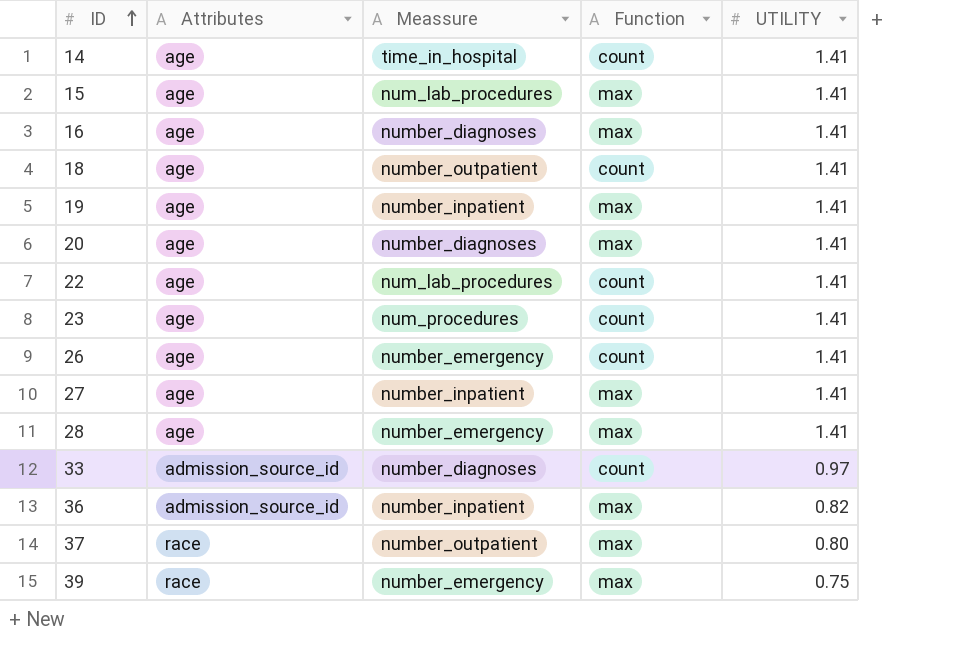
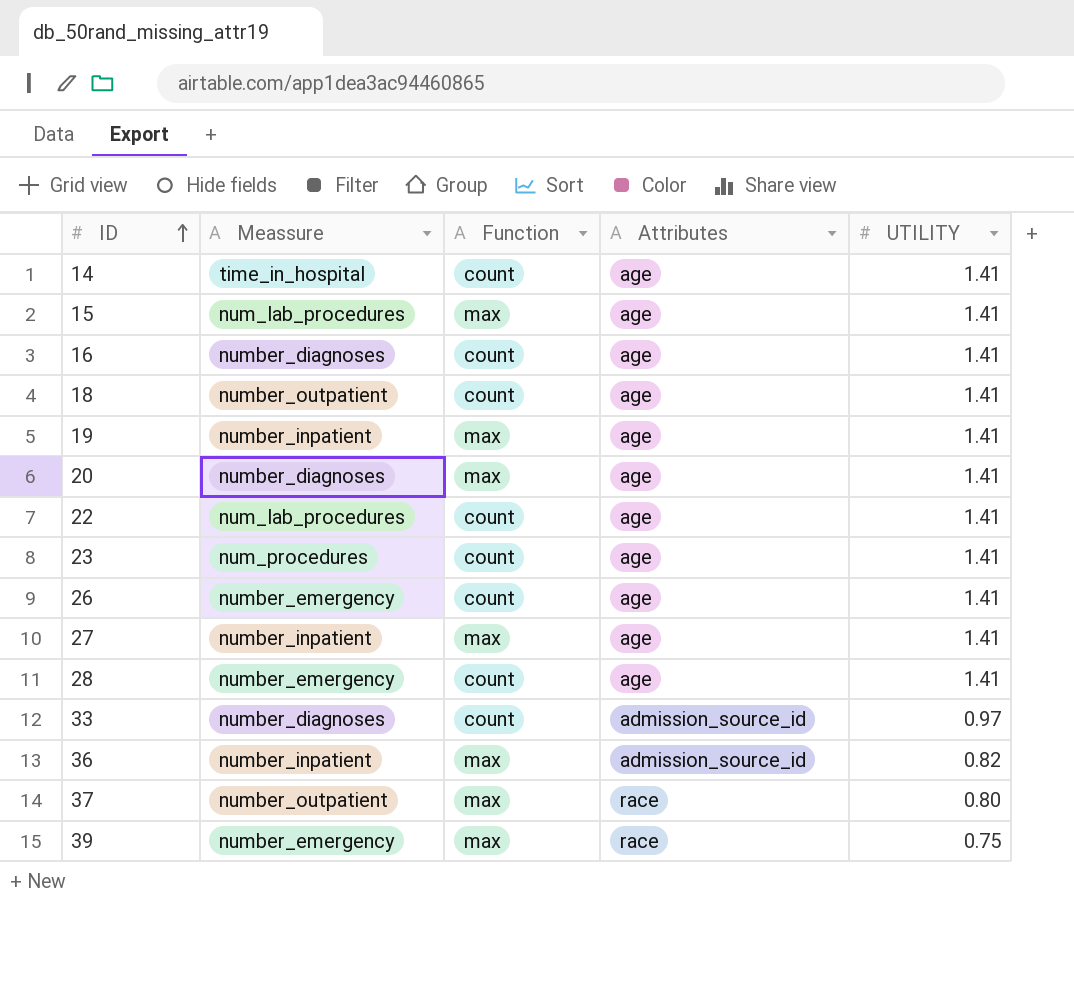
column Attributes | position: 2 -> 4
16 | Function: max -> count
28 | Function: max -> count

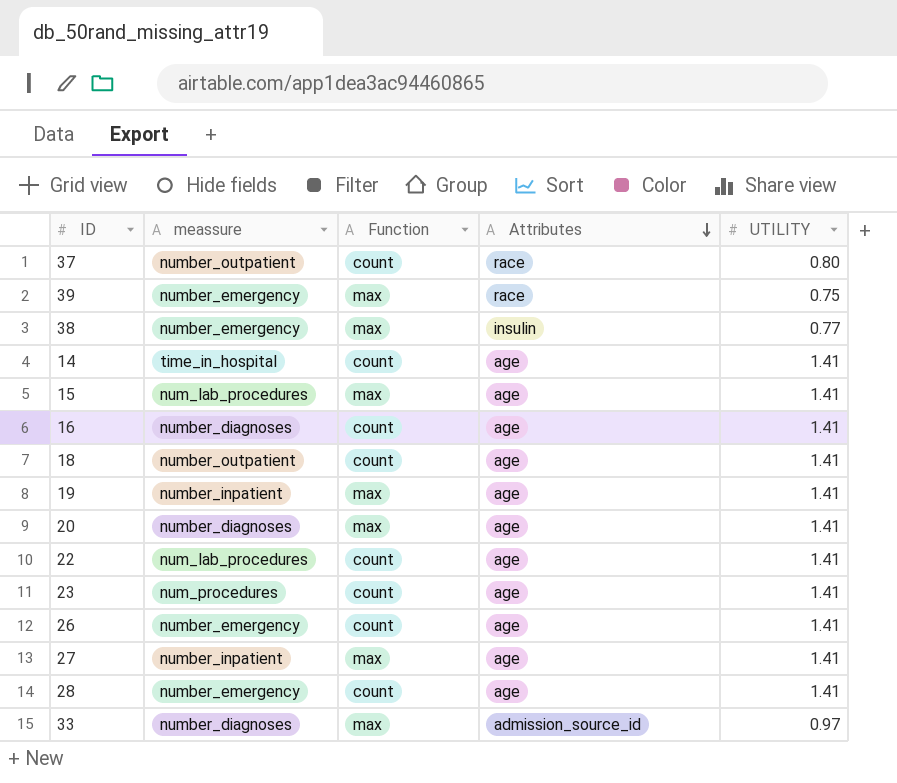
row order: ID ascending -> Attributes descending
column name: Meassure -> meassure
row 36: number_inpatient | max | admission_source_id | 0.82 -> none
37 | Function: max -> count
row 38: none -> number_emergency | max | insulin | 0.77
33 | Function: count -> max

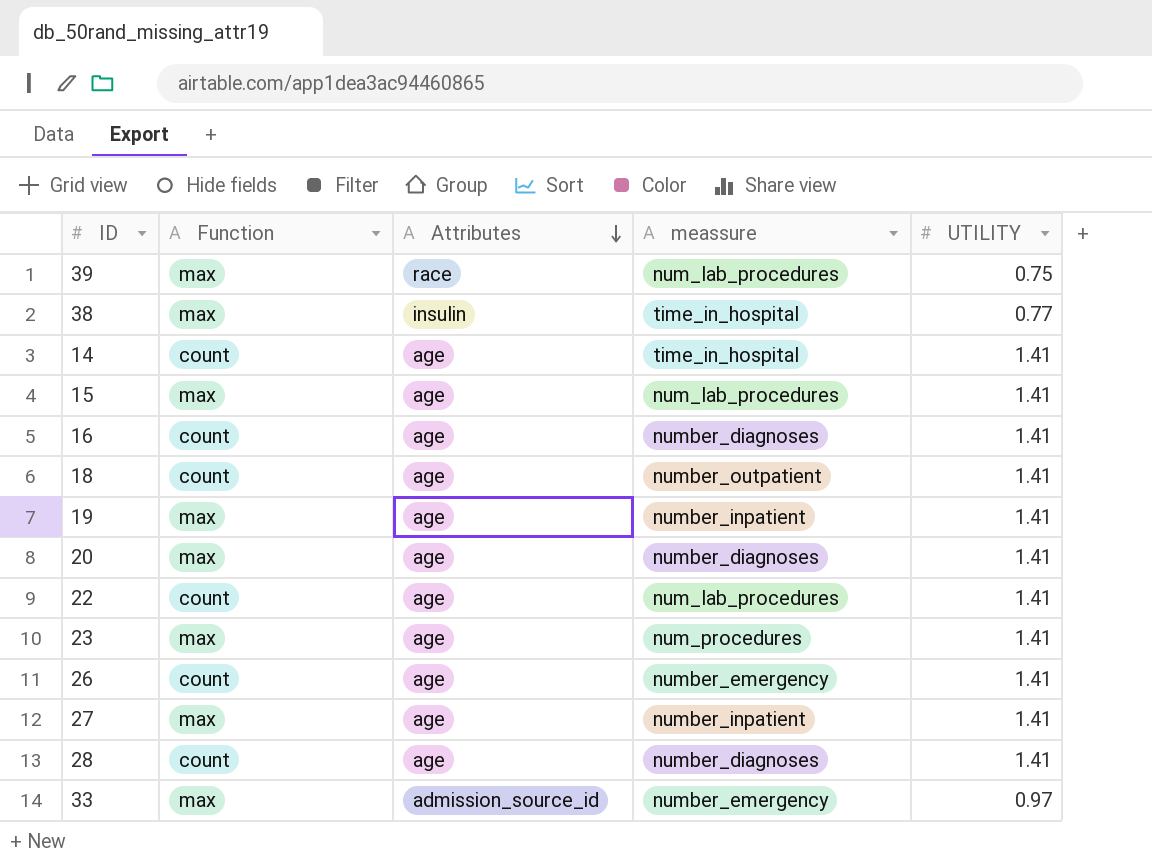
column meassure | position: 2 -> 4
row 37: number_outpatient | count | race | 0.80 -> none
39 | meassure: number_emergency -> num_lab_procedures
38 | meassure: number_emergency -> time_in_hospital
23 | Function: count -> max
28 | meassure: number_emergency -> number_diagnoses
33 | meassure: number_diagnoses -> number_emergency

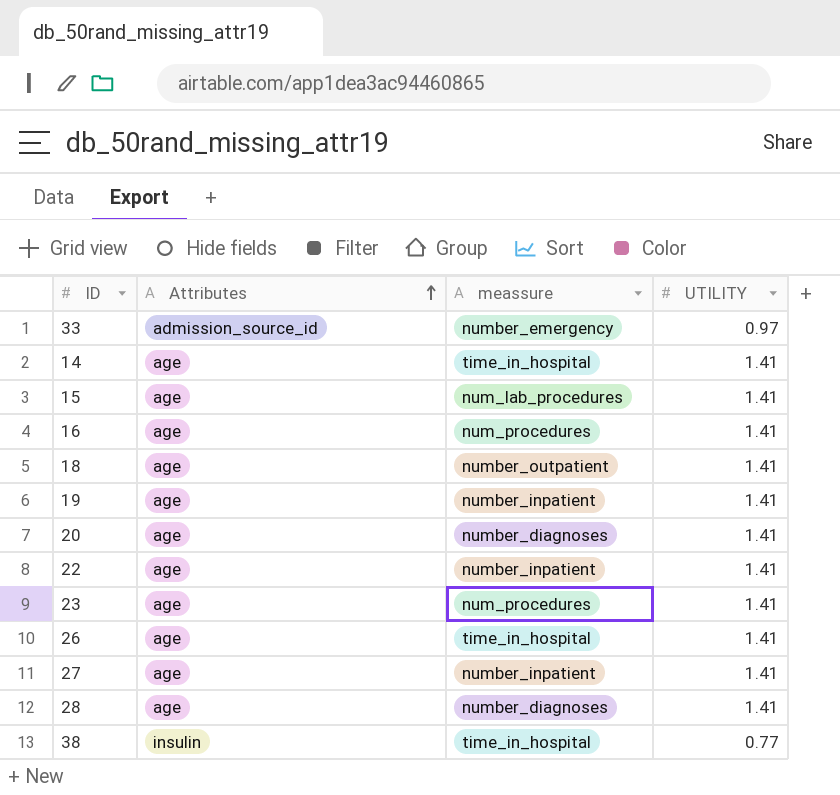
row order: Attributes descending -> Attributes ascending
column Function | position: 2 -> none
row 39: max | race | num_lab_procedures | 0.75 -> none
16 | meassure: number_diagnoses -> num_procedures
22 | meassure: num_lab_procedures -> number_inpatient
26 | meassure: number_emergency -> time_in_hospital

